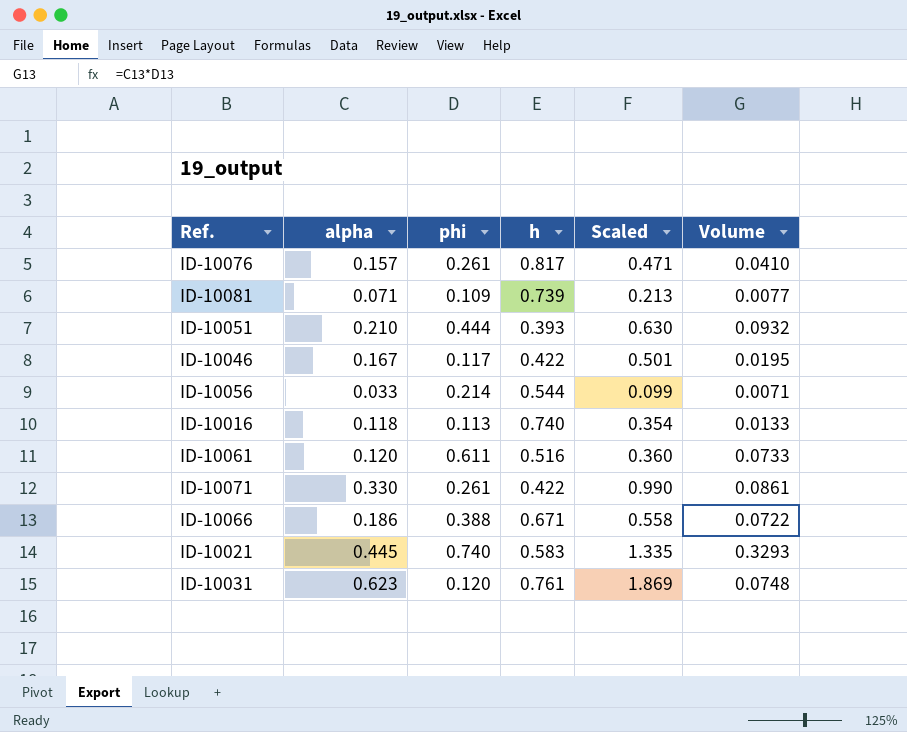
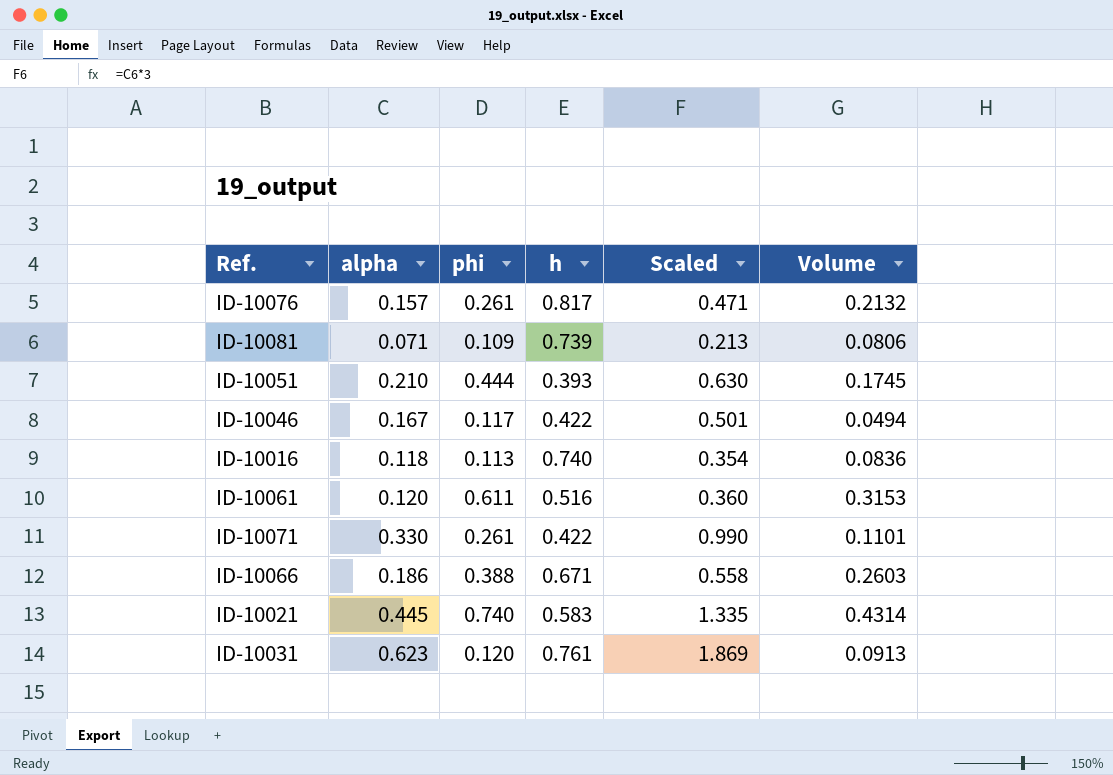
column Volume | formula: [alpha] * [phi] -> [phi] * [h]
row ID-10056: 0.033 | 0.214 | 0.544 | 0.099 | 0.0071 -> none

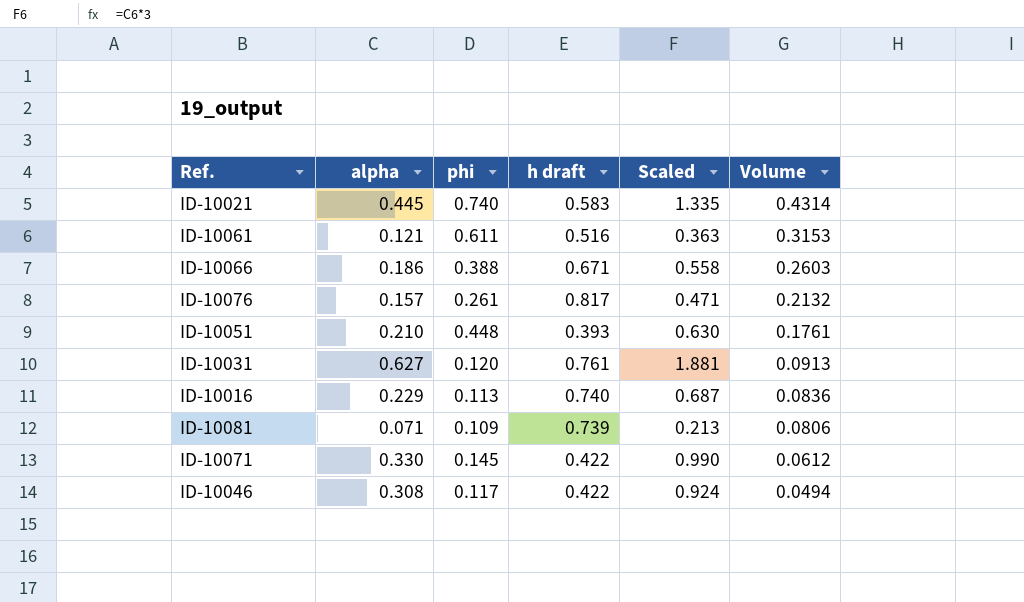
row order: none -> Volume descending
column name: h -> h draft
ID-10061 | alpha: 0.120 -> 0.121
ID-10061 | Scaled: 0.360 -> 0.363
ID-10051 | phi: 0.444 -> 0.448
ID-10051 | Volume: 0.1745 -> 0.1761
ID-10031 | alpha: 0.623 -> 0.627
ID-10031 | Scaled: 1.869 -> 1.881
ID-10016 | alpha: 0.118 -> 0.229
ID-10016 | Scaled: 0.354 -> 0.687
ID-10071 | phi: 0.261 -> 0.145
ID-10071 | Volume: 0.1101 -> 0.0612
ID-10046 | alpha: 0.167 -> 0.308
ID-10046 | Scaled: 0.501 -> 0.924

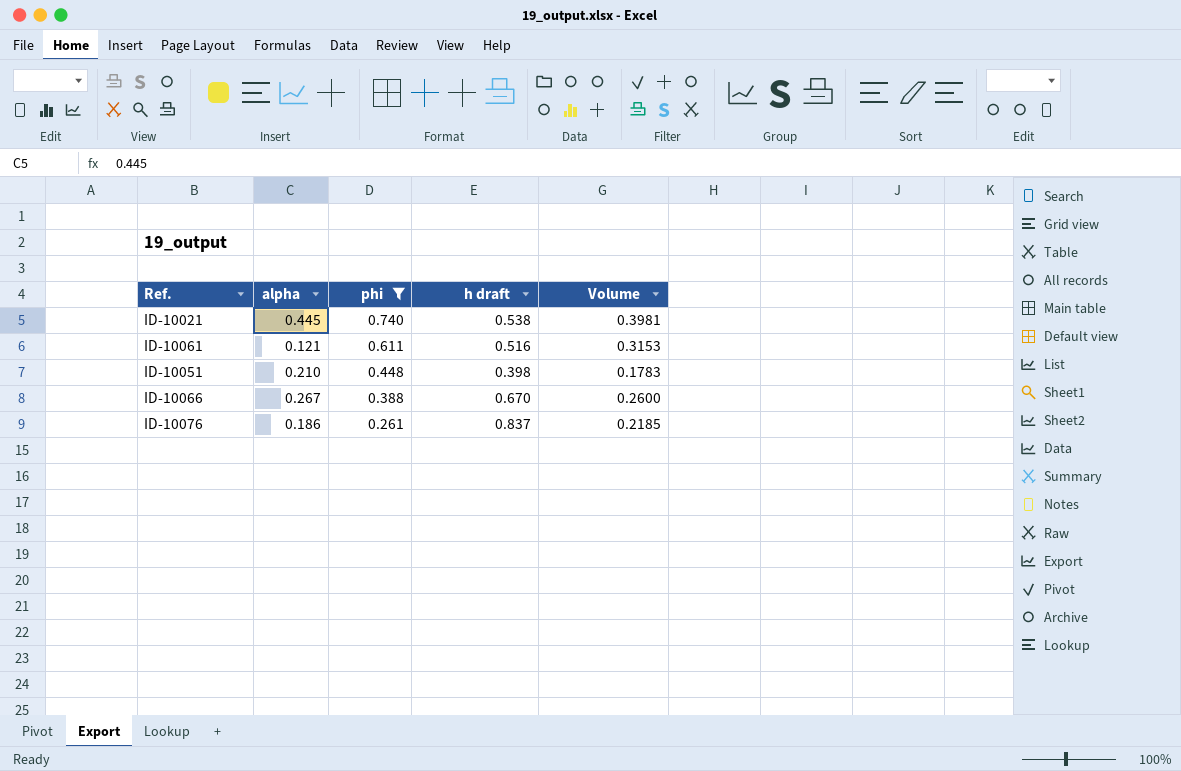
filter: none -> phi >= 0.261
row order: Volume descending -> phi descending
column Scaled | formula: [alpha] * 3 -> none
ID-10021 | h draft: 0.583 -> 0.538
ID-10021 | Volume: 0.4314 -> 0.3981
ID-10051 | h draft: 0.393 -> 0.398
ID-10051 | Volume: 0.1761 -> 0.1783
ID-10066 | alpha: 0.186 -> 0.267
ID-10066 | h draft: 0.671 -> 0.670
ID-10066 | Volume: 0.2603 -> 0.2600
ID-10076 | alpha: 0.157 -> 0.186
ID-10076 | h draft: 0.817 -> 0.837
ID-10076 | Volume: 0.2132 -> 0.2185

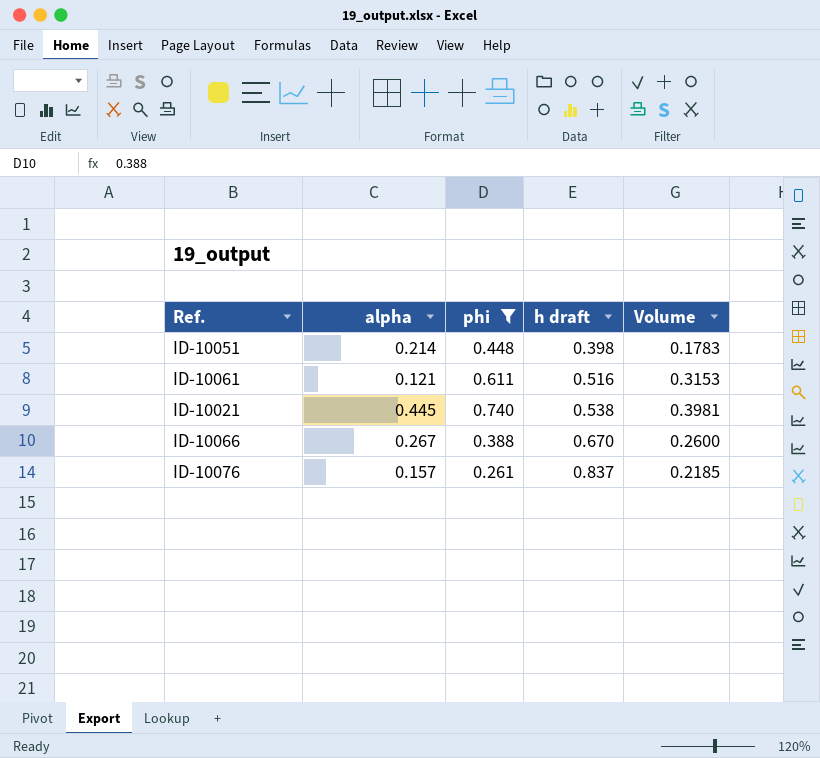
row order: phi descending -> h draft ascending
ID-10051 | alpha: 0.210 -> 0.214
ID-10076 | alpha: 0.186 -> 0.157

